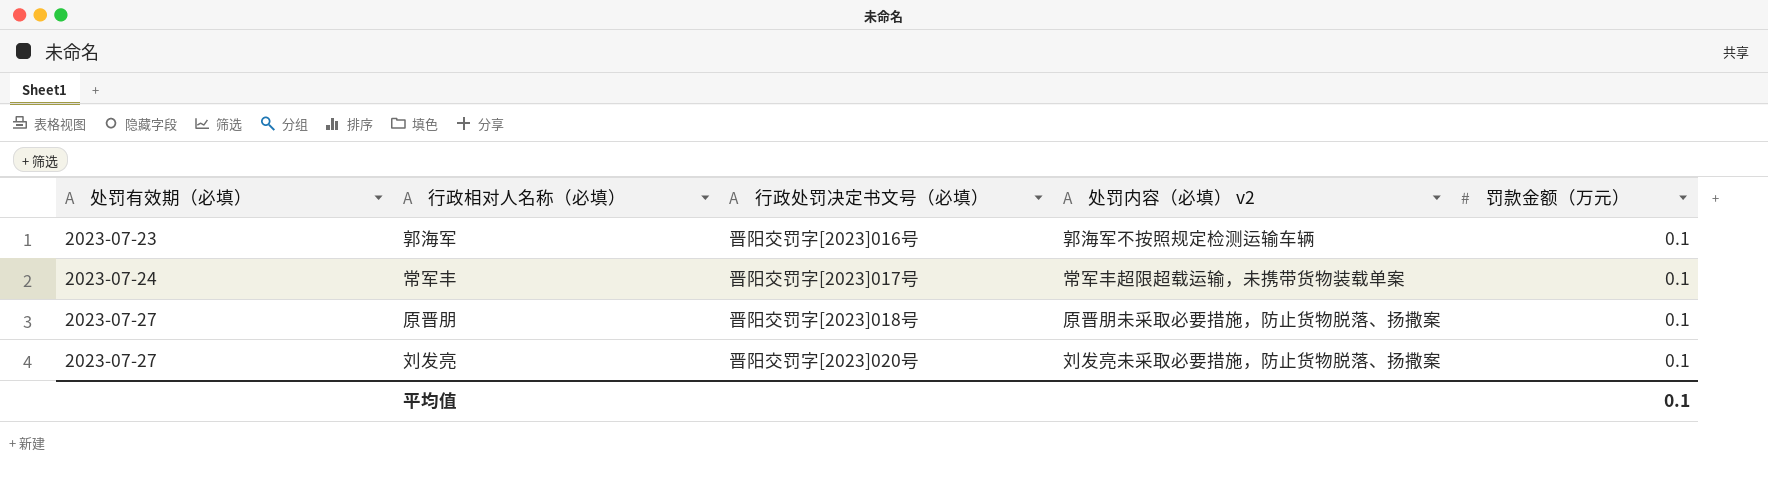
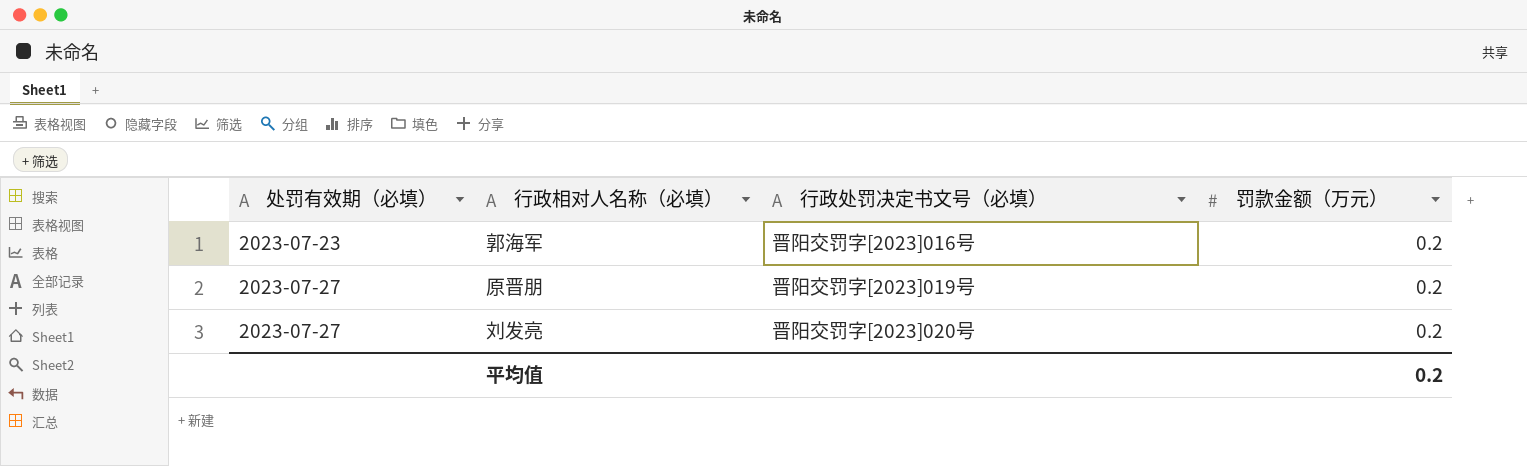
column 处罚内容（必填） v2 | position: 4 -> none
row 常军丰: 2023-07-24 | 晋阳交罚字[2023]017号 | 常军丰超限超载运输，未携带货物装载单案 | 0.1 -> none
郭海军 | 罚款金额（万元）: 0.1 -> 0.2
原晋朋 | 行政处罚决定书文号（必填）: 晋阳交罚字[2023]018号 -> 晋阳交罚字[2023]019号
原晋朋 | 罚款金额（万元）: 0.1 -> 0.2
刘发亮 | 罚款金额（万元）: 0.1 -> 0.2
平均值 | 罚款金额（万元）: 0.1 -> 0.2

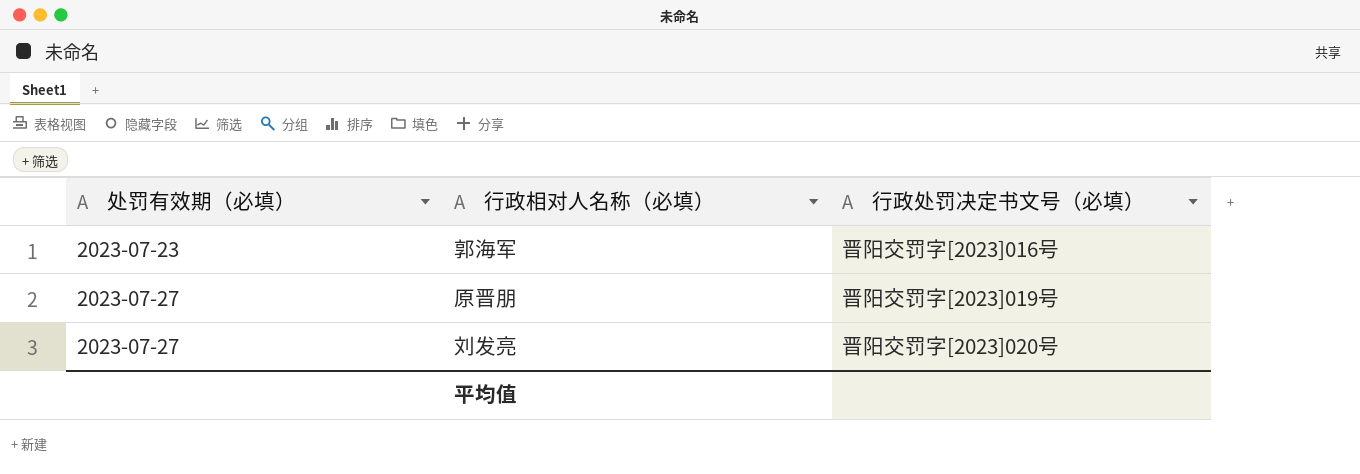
column 罚款金额（万元） | position: 4 -> none

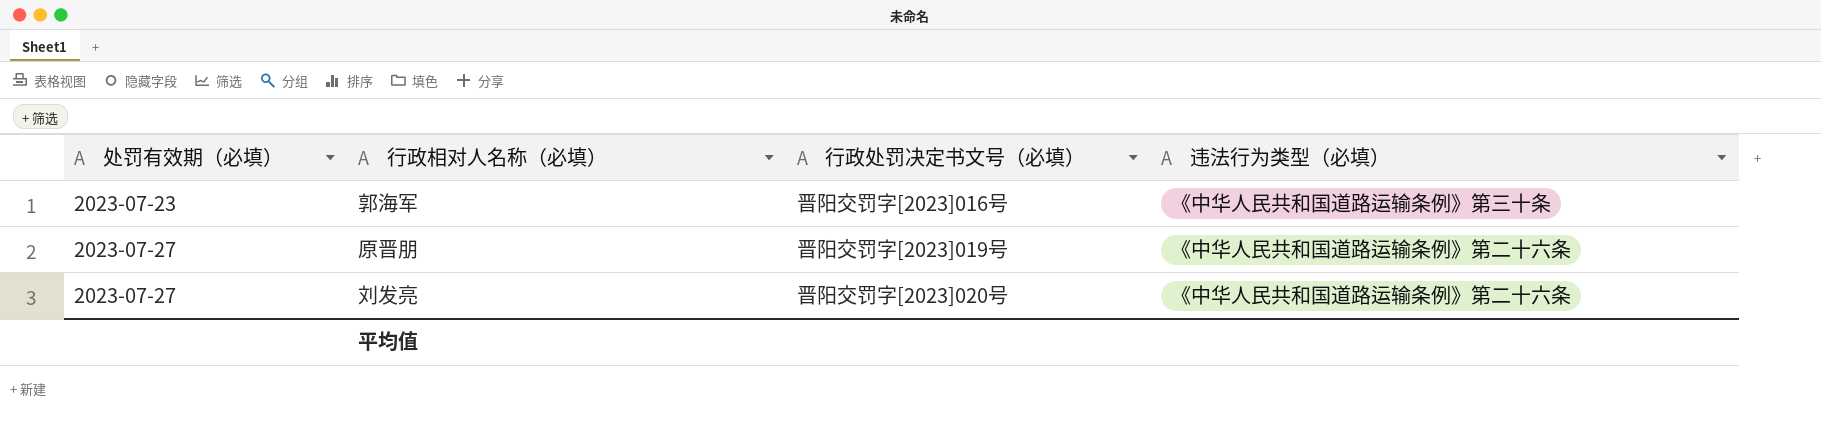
column 违法行为类型（必填） | position: none -> 4

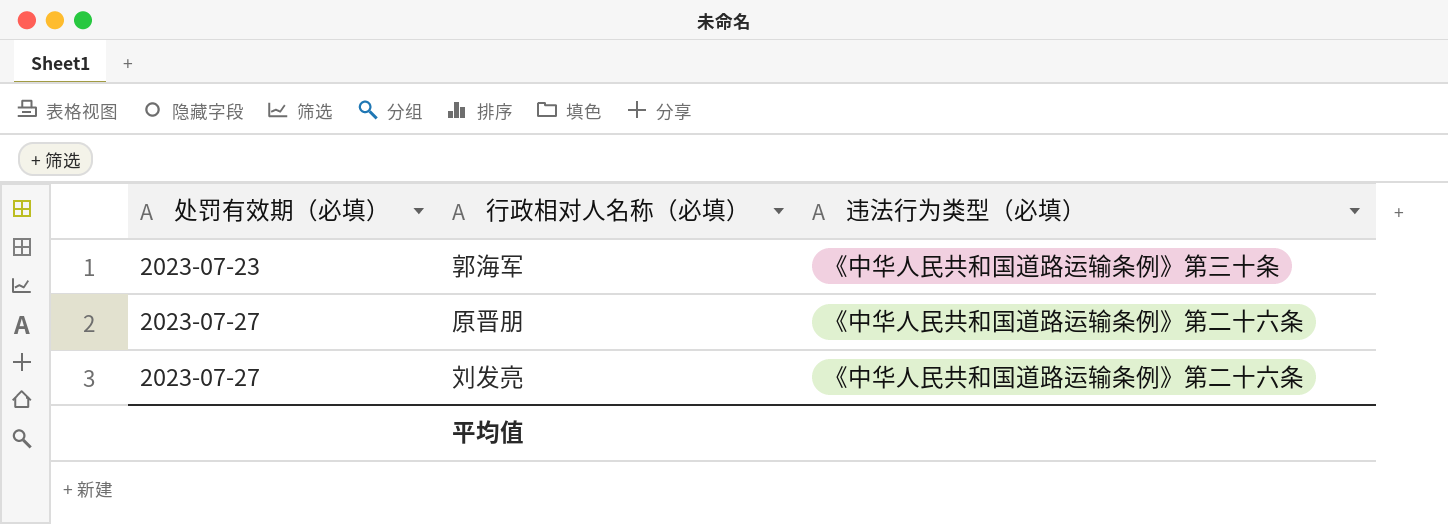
column 行政处罚决定书文号（必填） | position: 3 -> none

